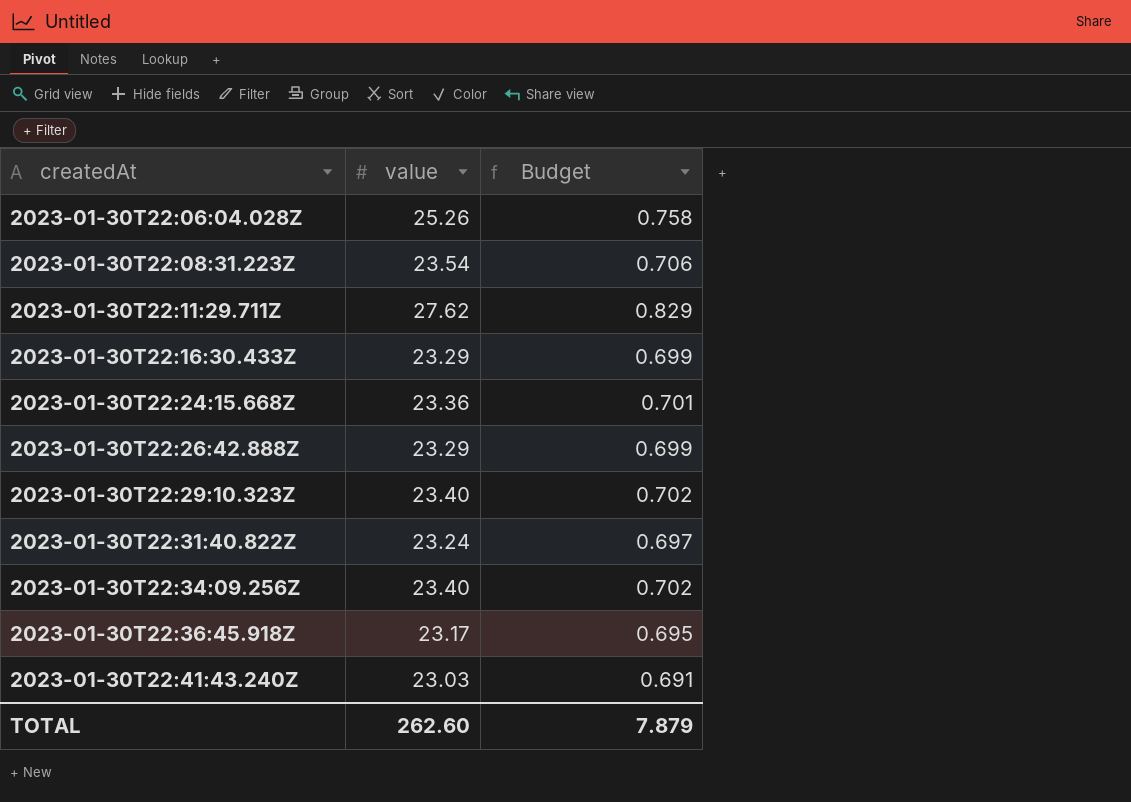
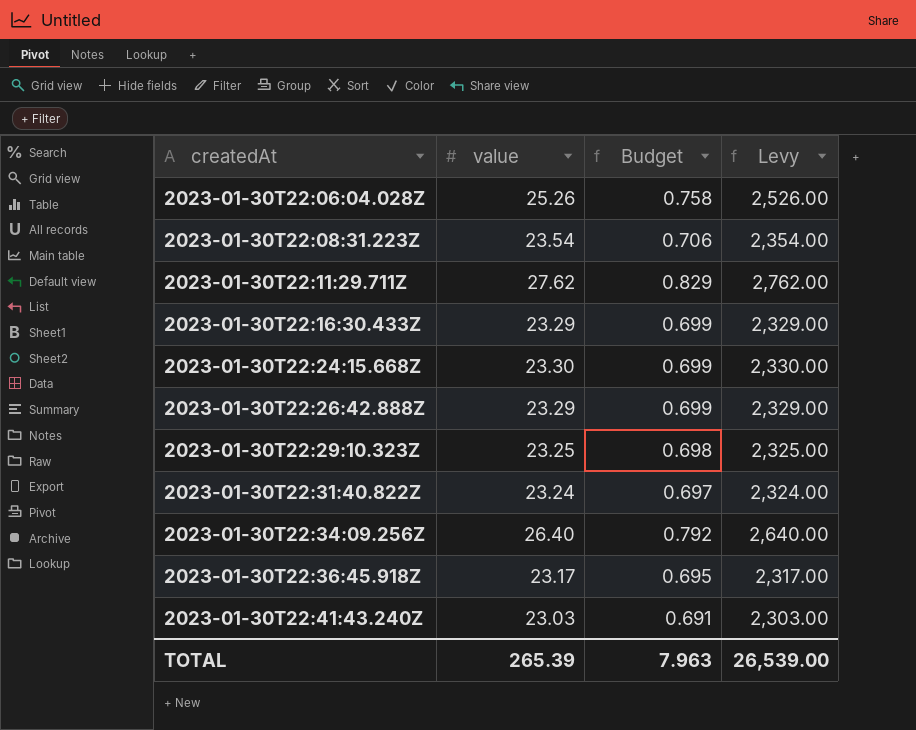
column Levy | formula: none -> [value] * 100
2023-01-30T22:24:15.668Z | value: 23.36 -> 23.30
2023-01-30T22:24:15.668Z | Budget: 0.701 -> 0.699
2023-01-30T22:29:10.323Z | value: 23.40 -> 23.25
2023-01-30T22:29:10.323Z | Budget: 0.702 -> 0.698
2023-01-30T22:34:09.256Z | value: 23.40 -> 26.40
2023-01-30T22:34:09.256Z | Budget: 0.702 -> 0.792
TOTAL | value: 262.60 -> 265.39
TOTAL | Budget: 7.879 -> 7.963

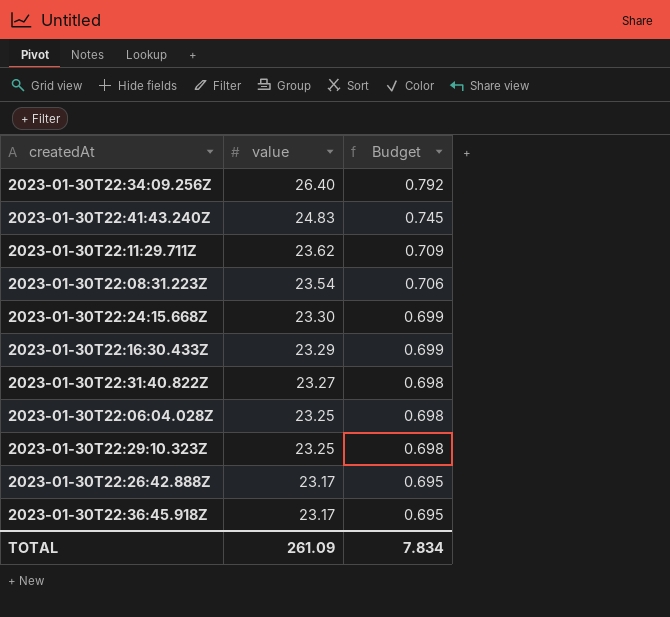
row order: createdAt ascending -> value descending
column Levy | formula: [value] * 100 -> none
2023-01-30T22:41:43.240Z | value: 23.03 -> 24.83
2023-01-30T22:41:43.240Z | Budget: 0.691 -> 0.745
2023-01-30T22:11:29.711Z | value: 27.62 -> 23.62
2023-01-30T22:11:29.711Z | Budget: 0.829 -> 0.709
2023-01-30T22:31:40.822Z | value: 23.24 -> 23.27
2023-01-30T22:31:40.822Z | Budget: 0.697 -> 0.698
2023-01-30T22:06:04.028Z | value: 25.26 -> 23.25
2023-01-30T22:06:04.028Z | Budget: 0.758 -> 0.698
2023-01-30T22:26:42.888Z | value: 23.29 -> 23.17
2023-01-30T22:26:42.888Z | Budget: 0.699 -> 0.695
TOTAL | value: 265.39 -> 261.09
TOTAL | Budget: 7.963 -> 7.834

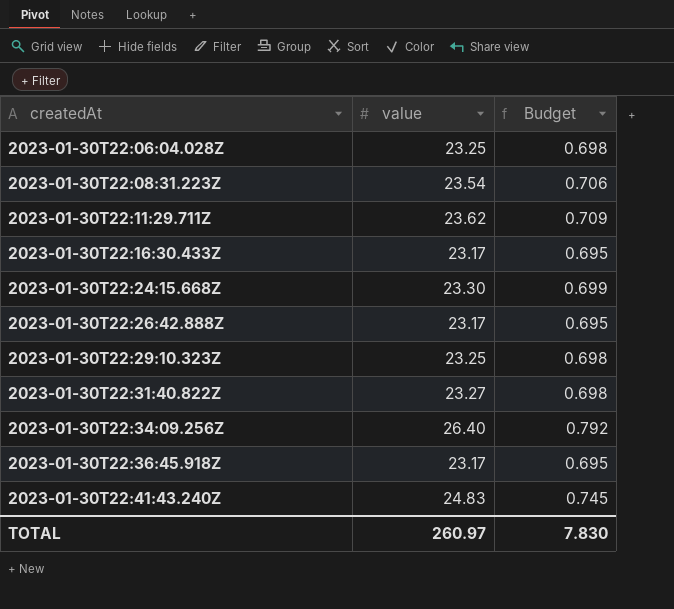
row order: value descending -> createdAt ascending
2023-01-30T22:16:30.433Z | value: 23.29 -> 23.17
2023-01-30T22:16:30.433Z | Budget: 0.699 -> 0.695
TOTAL | value: 261.09 -> 260.97
TOTAL | Budget: 7.834 -> 7.830

